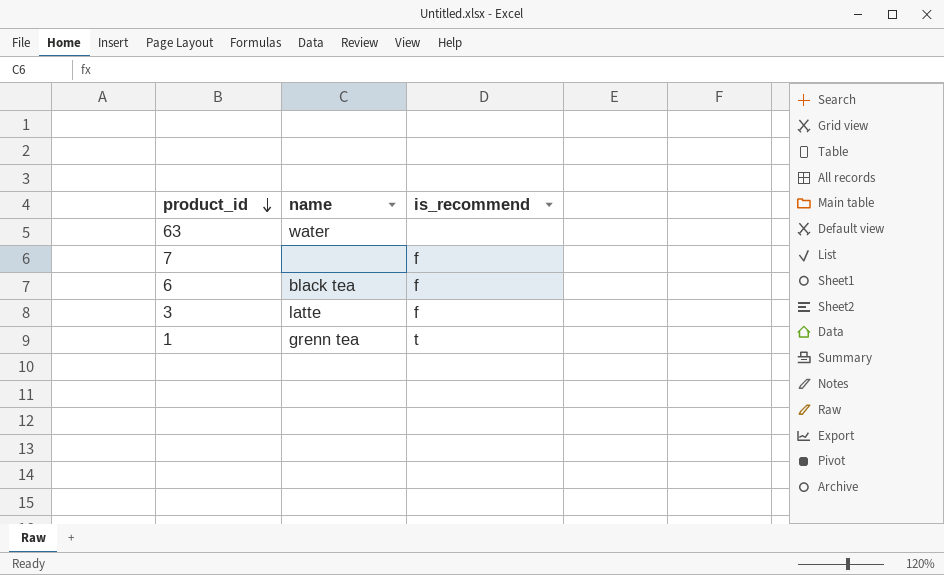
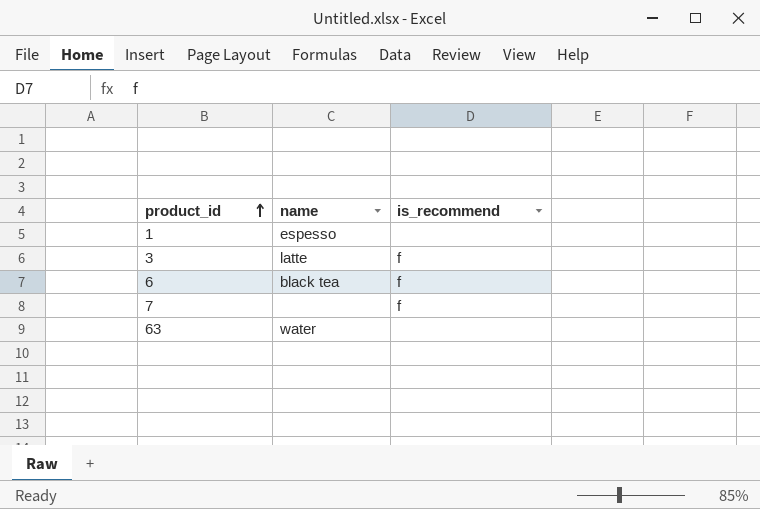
row order: product_id descending -> product_id ascending
1 | name: grenn tea -> espesso
1 | is_recommend: t -> none

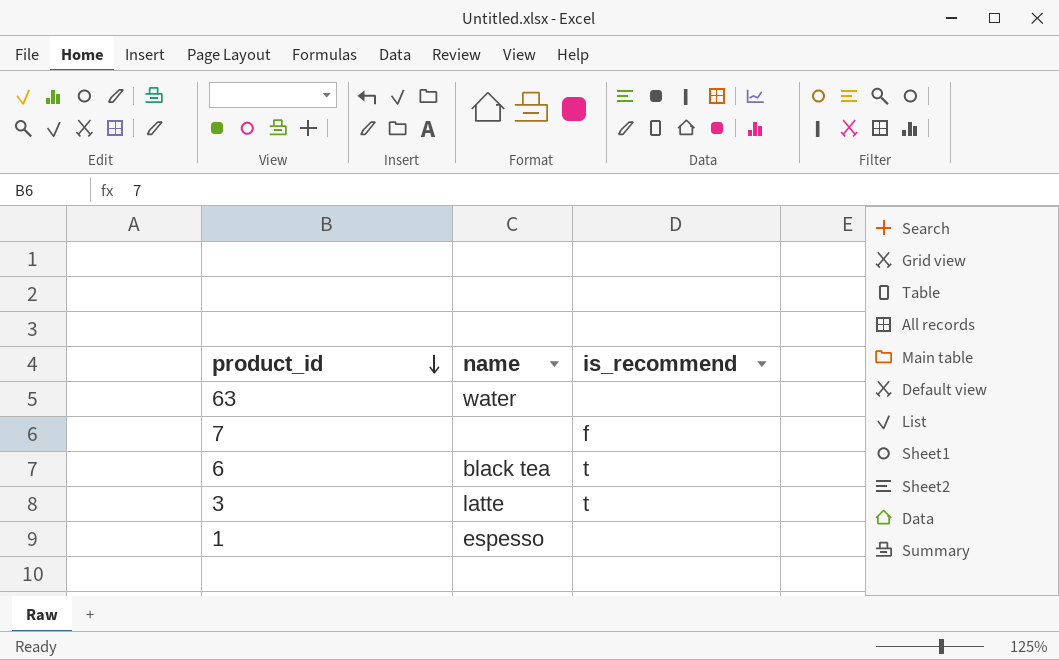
row order: product_id ascending -> product_id descending
6 | is_recommend: f -> t
3 | is_recommend: f -> t

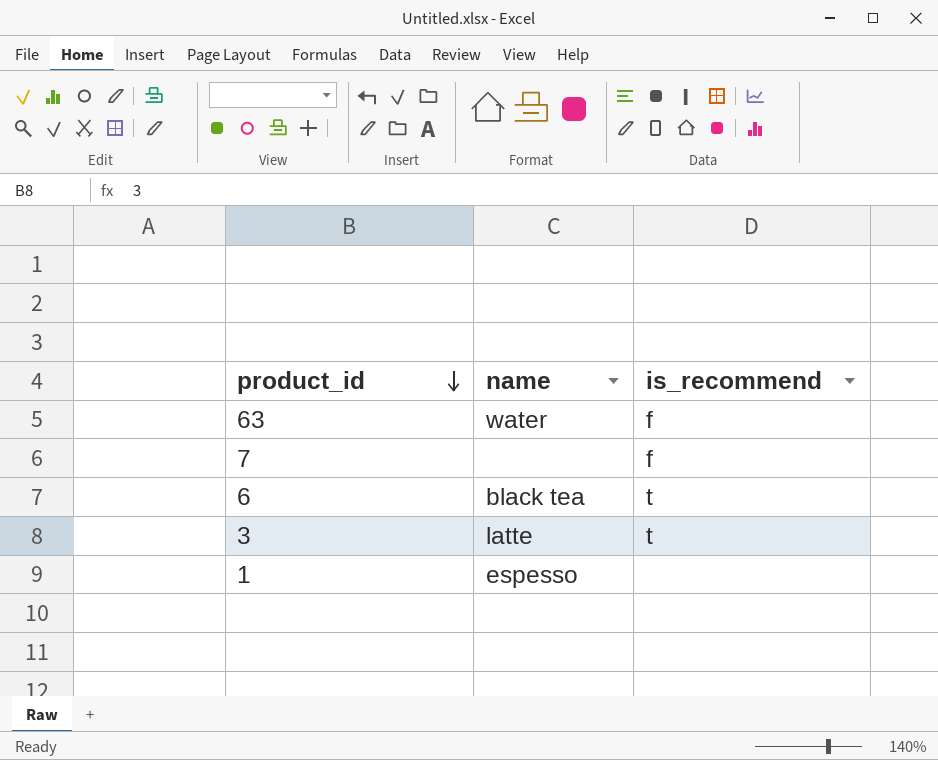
63 | is_recommend: none -> f

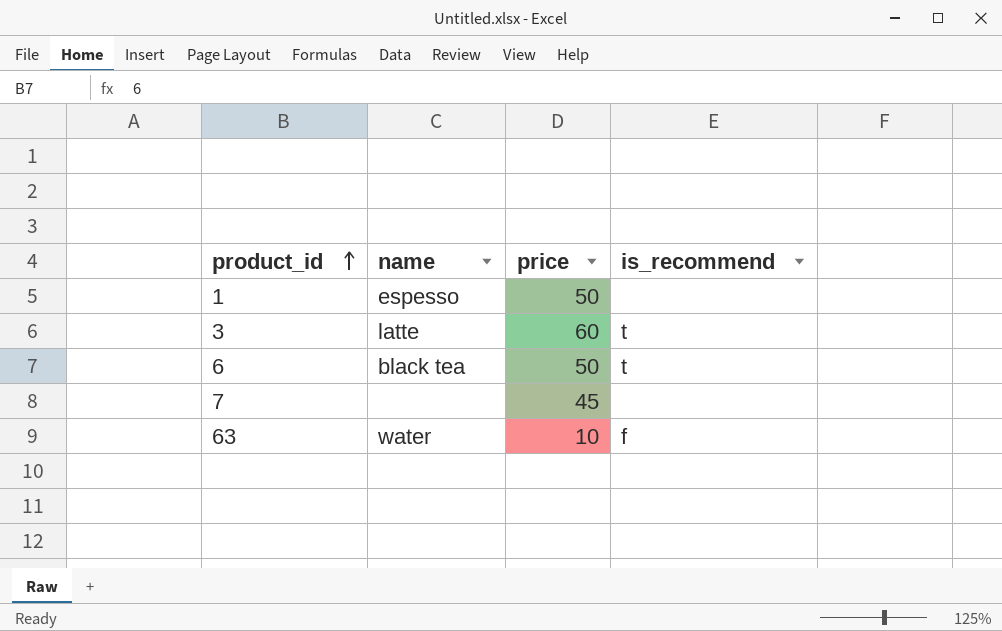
row order: product_id descending -> product_id ascending
column price | position: none -> 3
7 | is_recommend: f -> none

